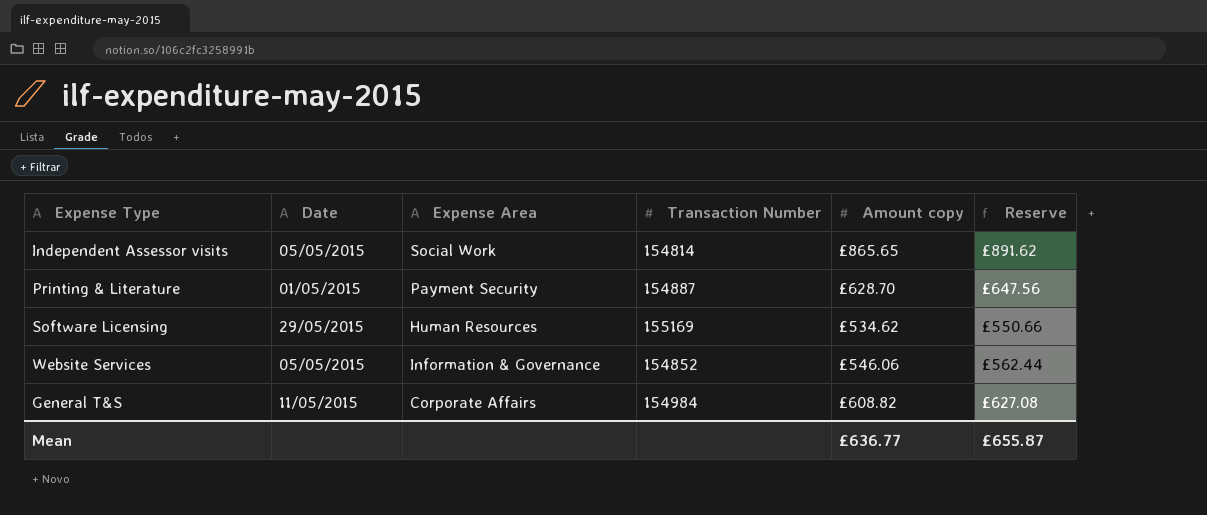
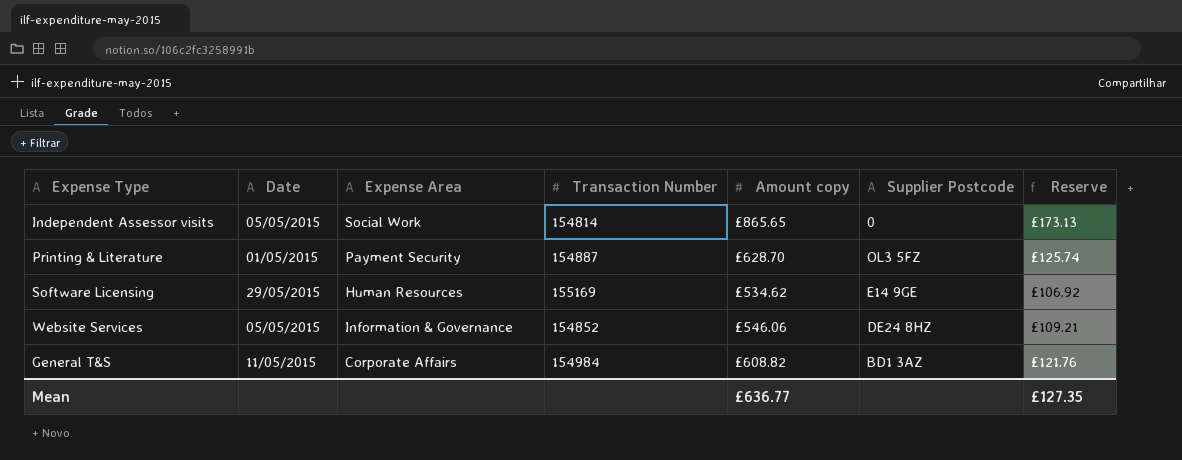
column Supplier Postcode | position: none -> 6
column Reserve | formula: [Amount copy] * 1.03 -> [Amount copy] * 0.2
Mean | Reserve: £655.87 -> £127.35

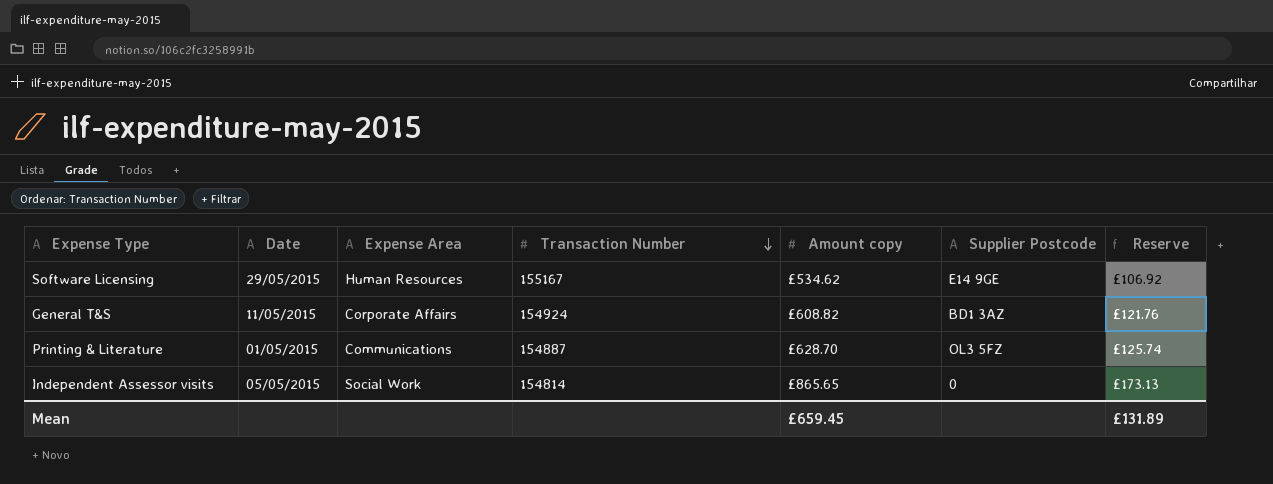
row order: none -> Transaction Number descending
row Website Services: 05/05/2015 | Information & Governance | 154852 | £546.06 | DE24 8HZ | £109.21 -> none
Software Licensing | Transaction Number: 155169 -> 155167
General T&S | Transaction Number: 154984 -> 154924
Printing & Literature | Expense Area: Payment Security -> Communications
Mean | Amount copy: £636.77 -> £659.45
Mean | Reserve: £127.35 -> £131.89

